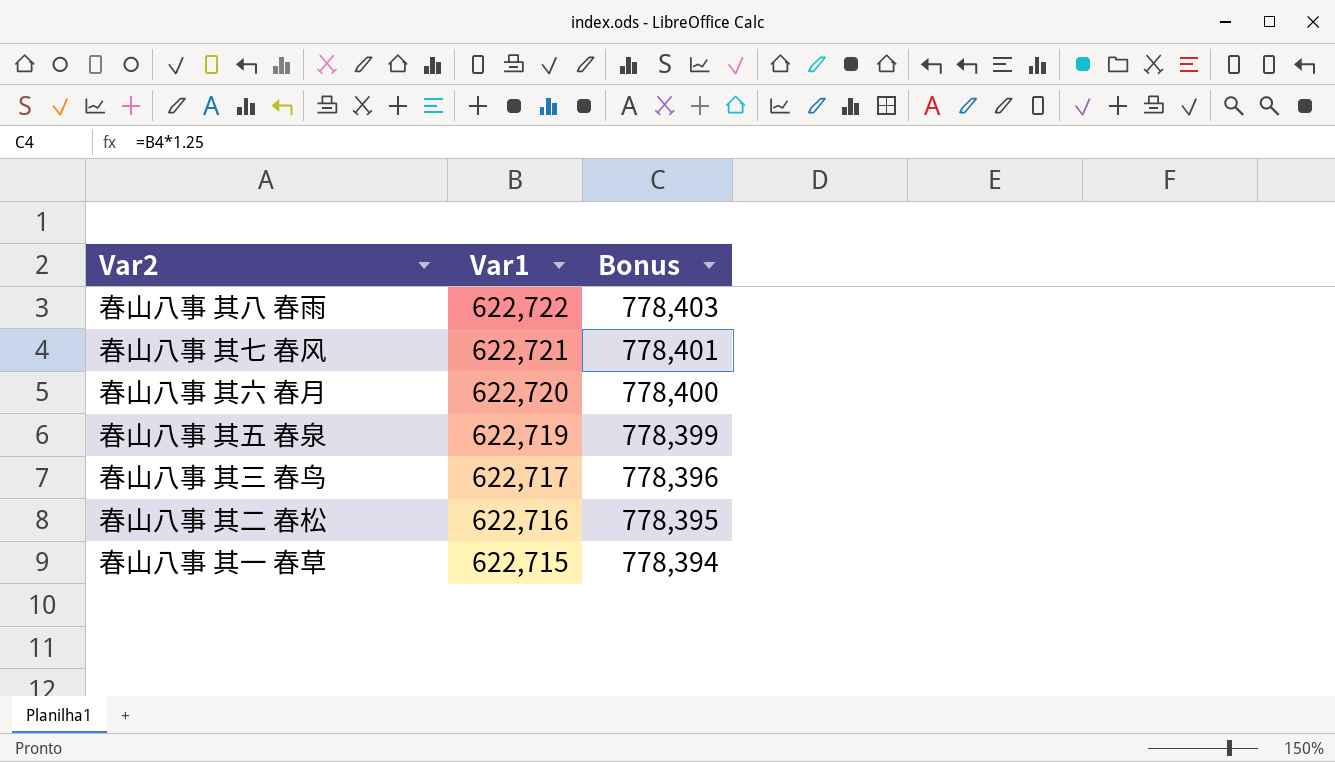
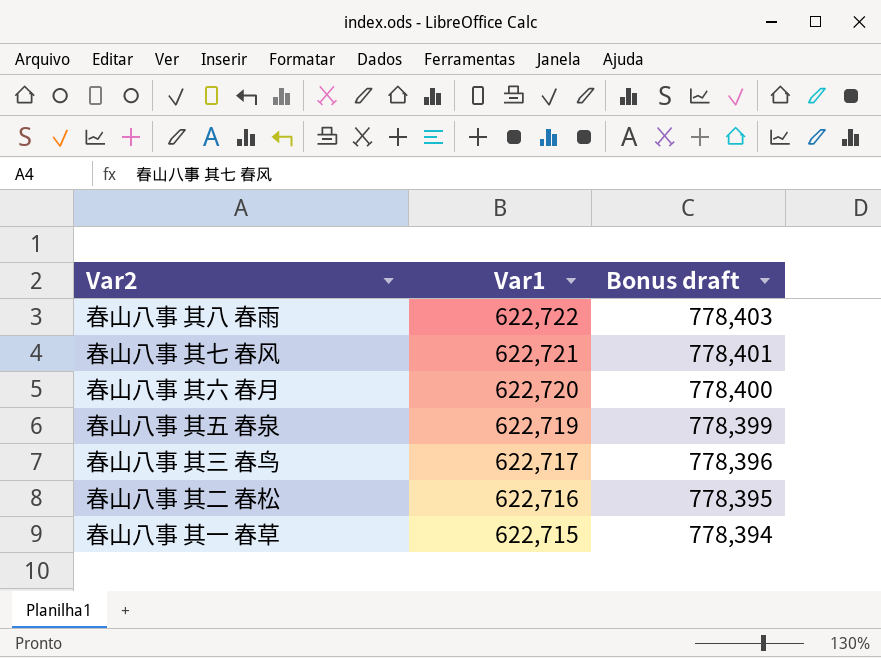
column name: Bonus -> Bonus draft

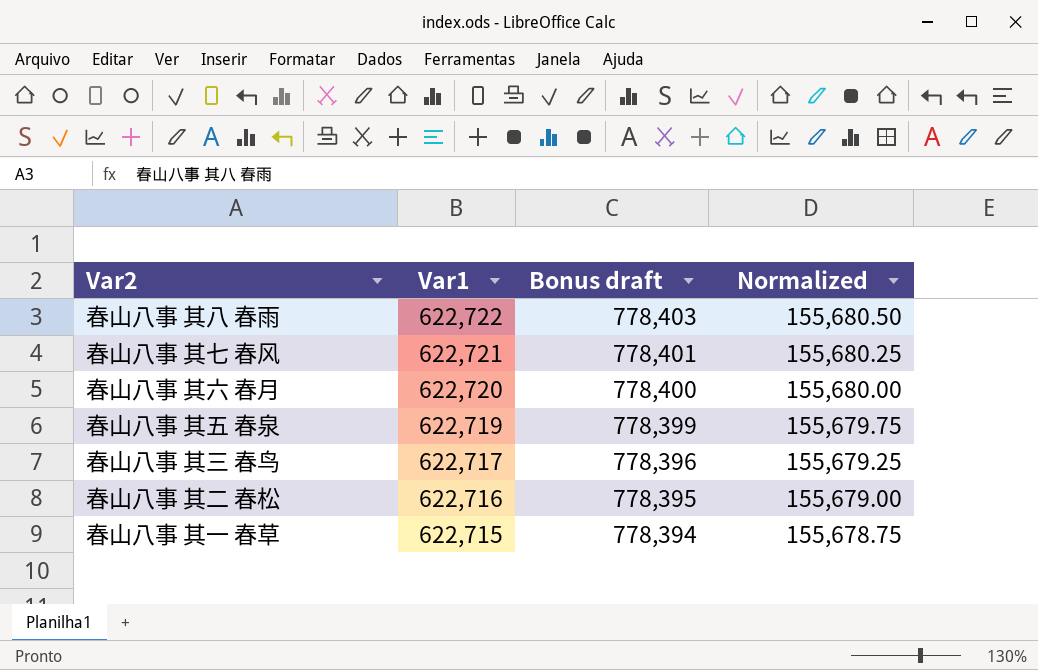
column Normalized | formula: none -> [Var1] * 0.25

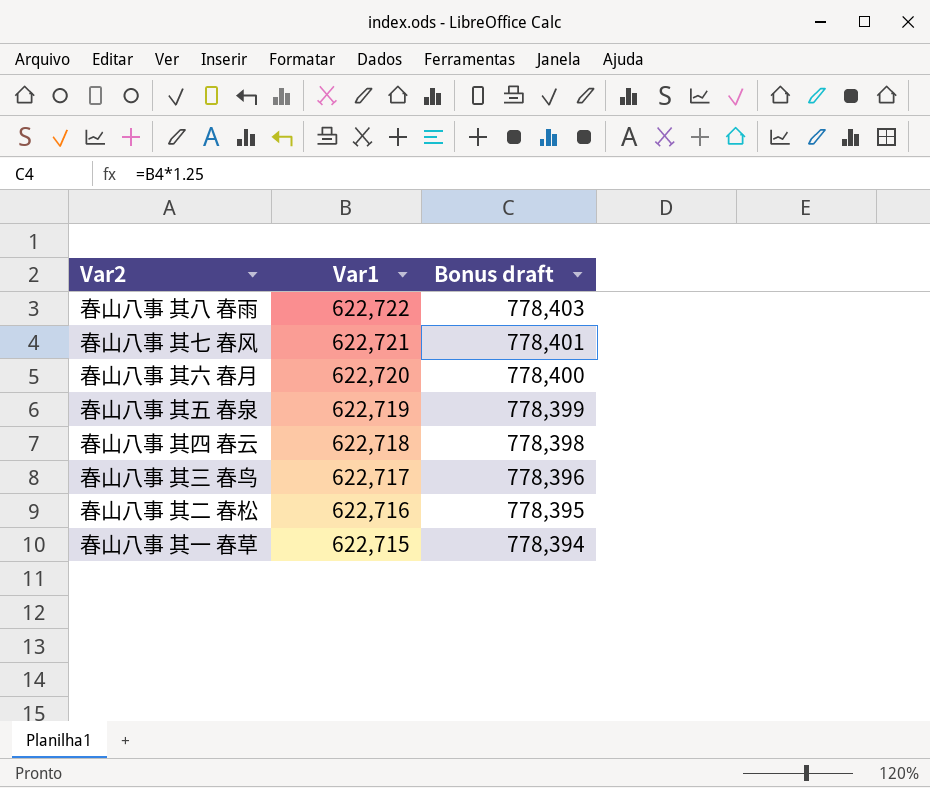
column Normalized | formula: [Var1] * 0.25 -> none
row 春山八事 其四 春云: none -> 622,718 | 778,398

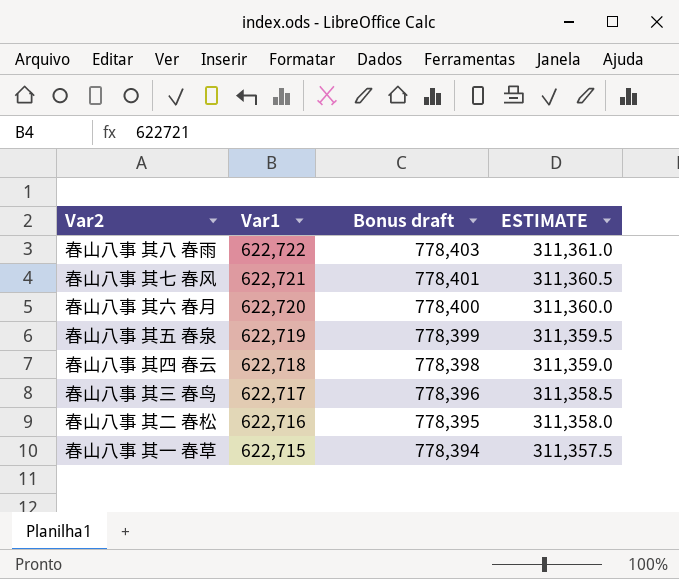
column ESTIMATE | formula: none -> [Var1] * 0.5

